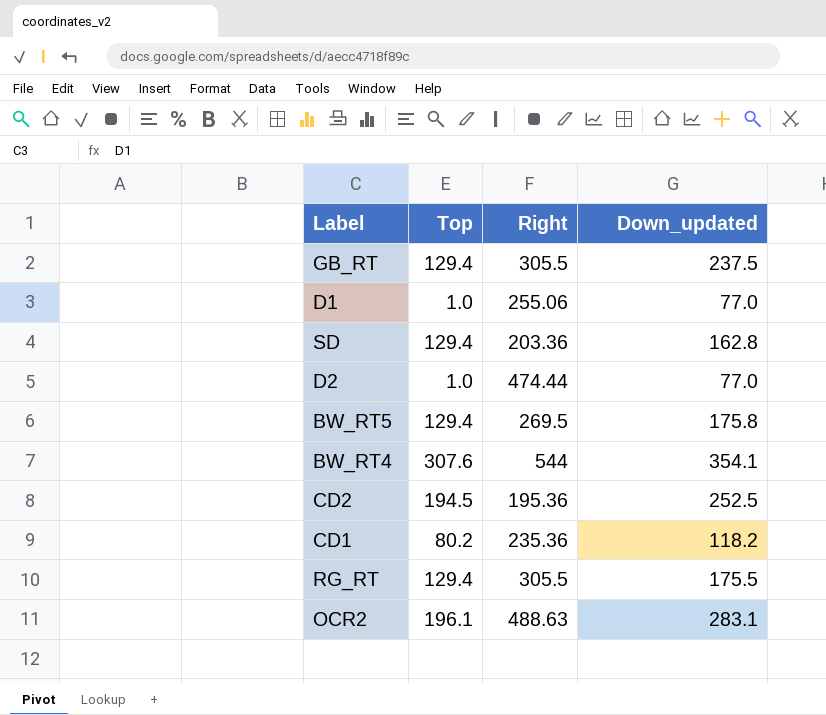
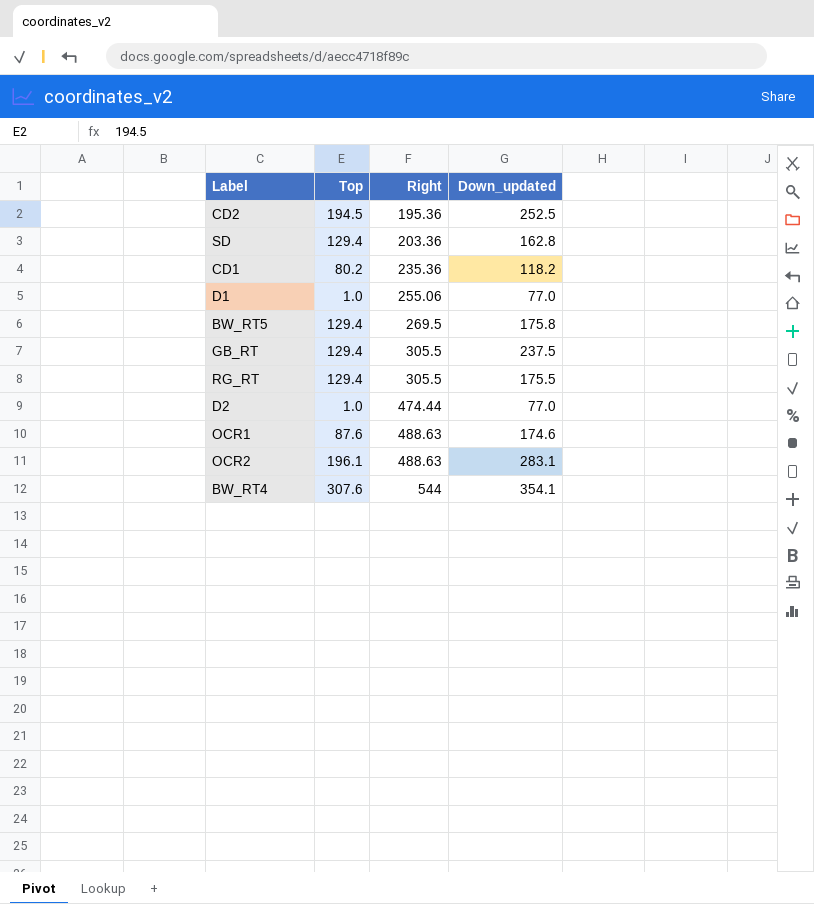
row order: none -> Right ascending
row OCR1: none -> 87.6 | 488.63 | 174.6

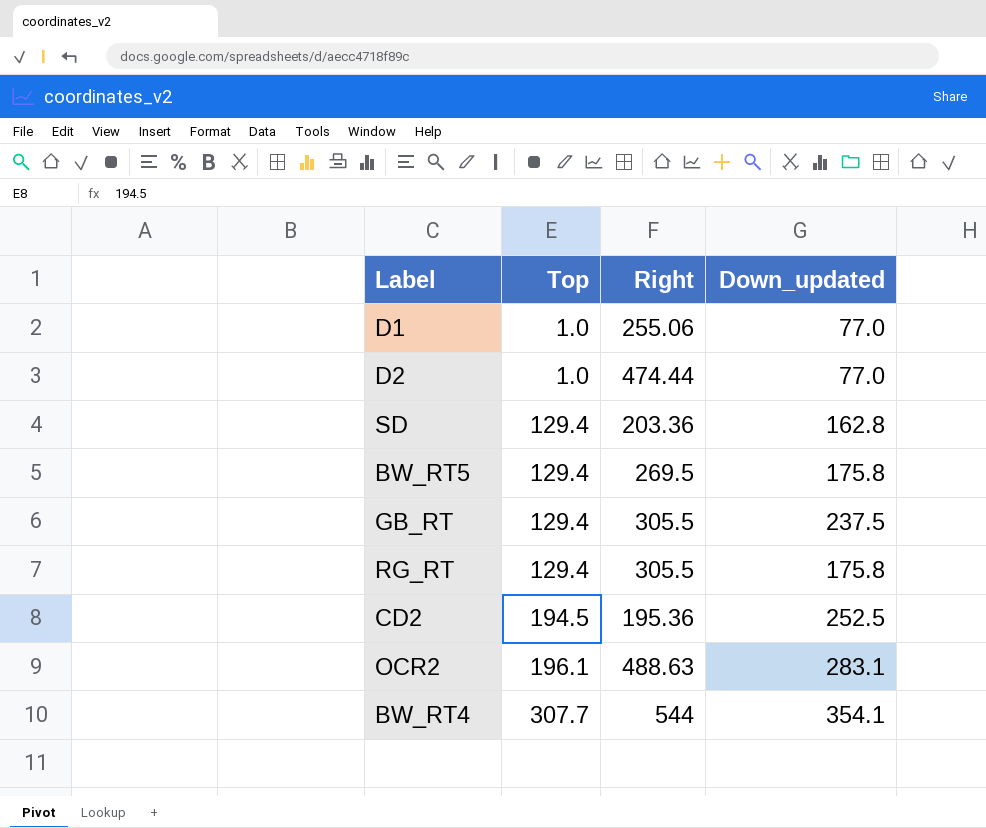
row order: Right ascending -> Top ascending
row CD1: 80.2 | 235.36 | 118.2 -> none
row OCR1: 87.6 | 488.63 | 174.6 -> none
RG_RT | Down_updated: 175.5 -> 175.8
BW_RT4 | Top: 307.6 -> 307.7

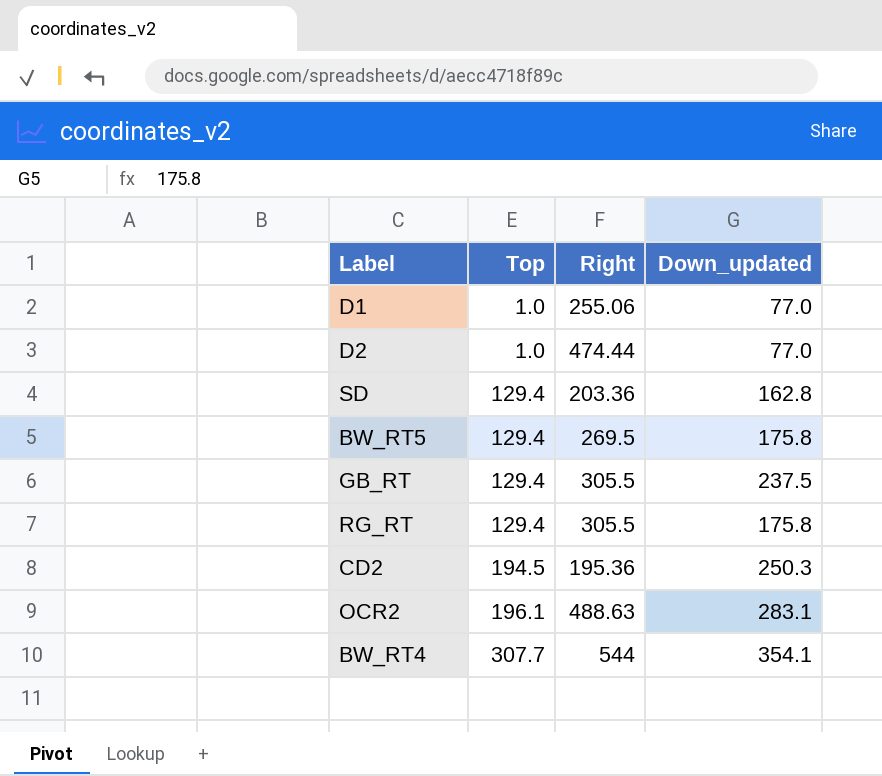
CD2 | Down_updated: 252.5 -> 250.3

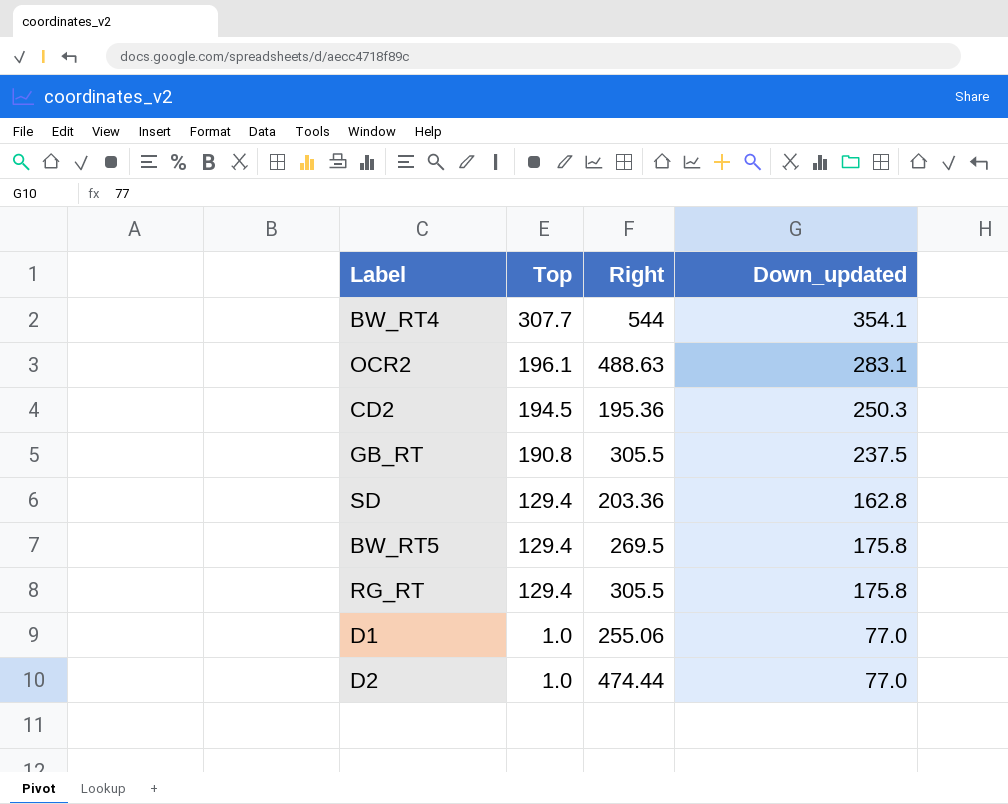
row order: Top ascending -> Top descending
GB_RT | Top: 129.4 -> 190.8

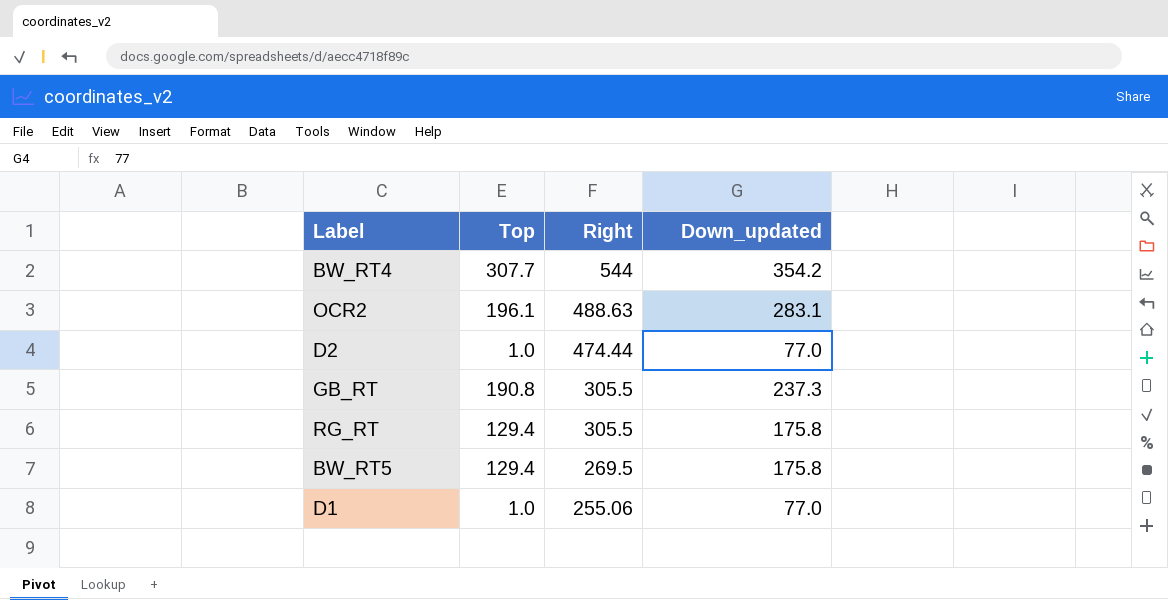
row order: Top descending -> Right descending
row CD2: 194.5 | 195.36 | 250.3 -> none
row SD: 129.4 | 203.36 | 162.8 -> none
BW_RT4 | Down_updated: 354.1 -> 354.2
GB_RT | Down_updated: 237.5 -> 237.3

